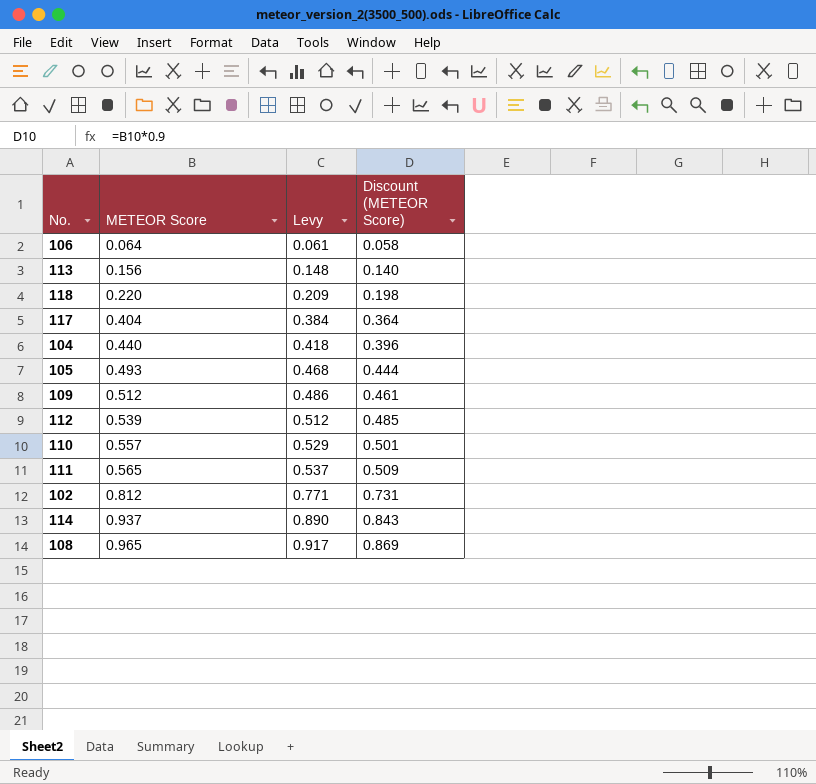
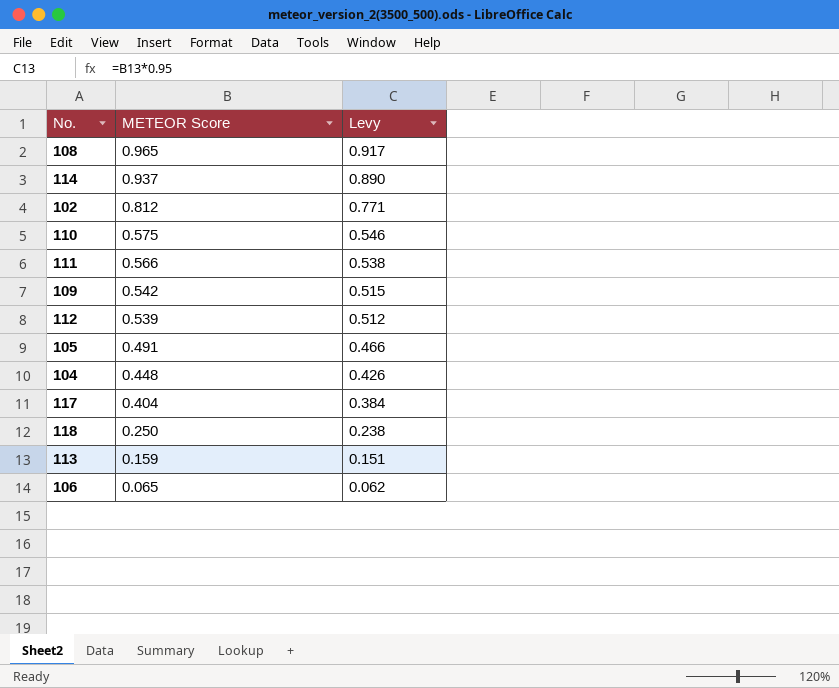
row order: METEOR Score ascending -> METEOR Score descending
column Discount (METEOR Score) | formula: [METEOR Score] * 0.9 -> none
110 | METEOR Score: 0.557 -> 0.575
110 | Levy: 0.529 -> 0.546
111 | METEOR Score: 0.565 -> 0.566
111 | Levy: 0.537 -> 0.538
109 | METEOR Score: 0.512 -> 0.542
109 | Levy: 0.486 -> 0.515
105 | METEOR Score: 0.493 -> 0.491
105 | Levy: 0.468 -> 0.466
104 | METEOR Score: 0.440 -> 0.448
104 | Levy: 0.418 -> 0.426
118 | METEOR Score: 0.220 -> 0.250
118 | Levy: 0.209 -> 0.238
113 | METEOR Score: 0.156 -> 0.159
113 | Levy: 0.148 -> 0.151
106 | METEOR Score: 0.064 -> 0.065
106 | Levy: 0.061 -> 0.062

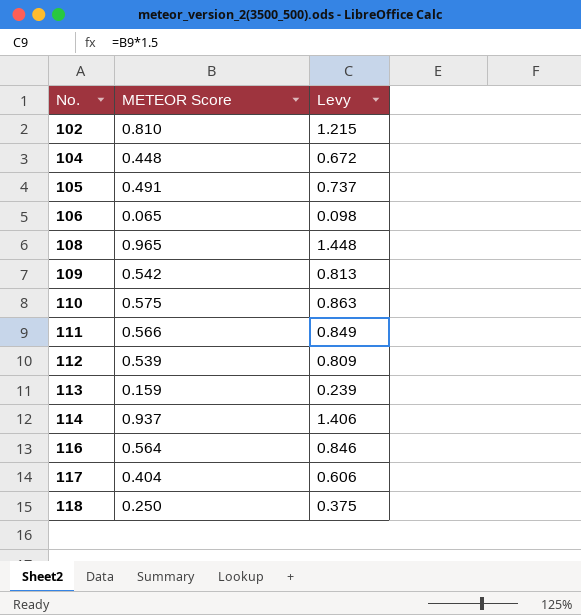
row order: METEOR Score descending -> No. ascending
column Levy | formula: [METEOR Score] * 0.95 -> [METEOR Score] * 1.5
102 | METEOR Score: 0.812 -> 0.810
row 116: none -> 0.564 | 0.846

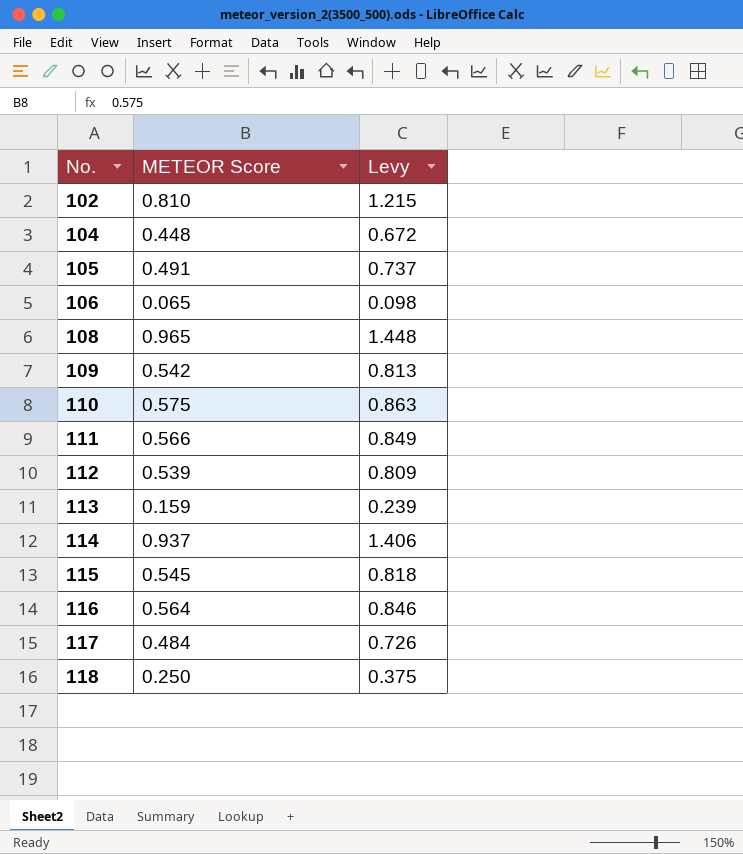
row 115: none -> 0.545 | 0.818
117 | METEOR Score: 0.404 -> 0.484
117 | Levy: 0.606 -> 0.726

